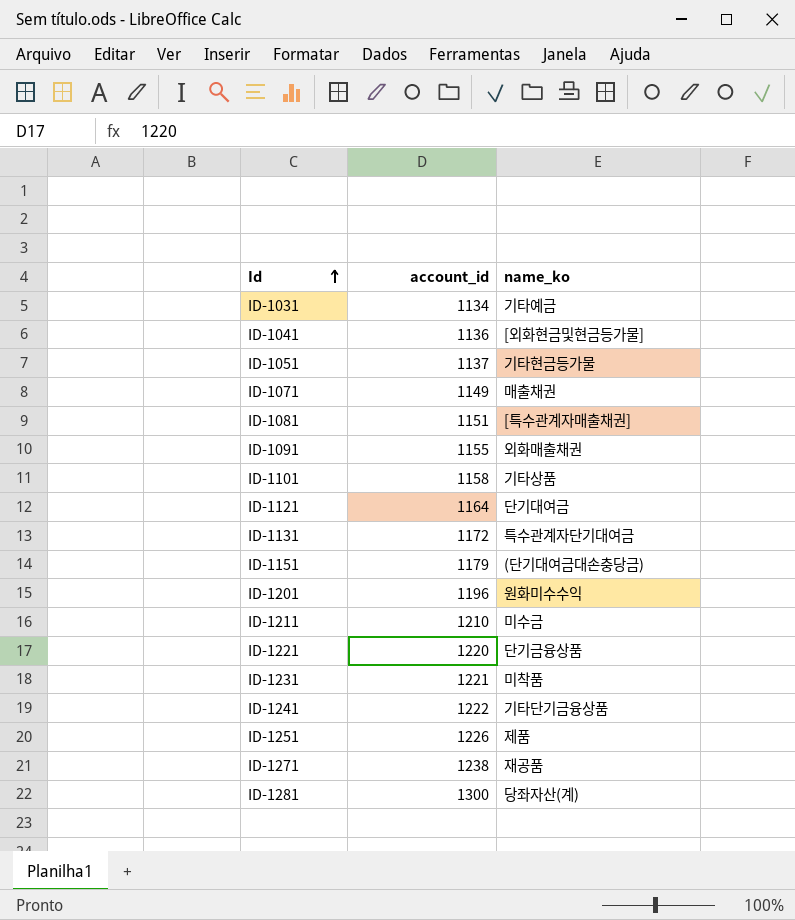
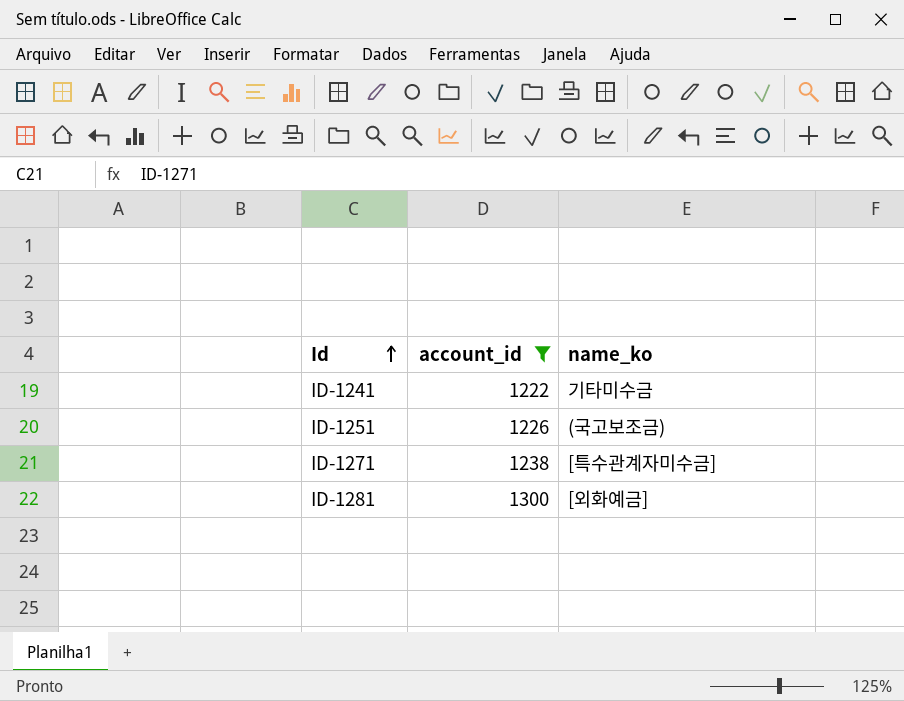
filter: none -> account_id >= 1222
ID-1241 | name_ko: 기타단기금융상품 -> 기타미수금
ID-1251 | name_ko: 제품 -> (국고보조금)
ID-1271 | name_ko: 재공품 -> [특수관계자미수금]
ID-1281 | name_ko: 당좌자산(계) -> [외화예금]

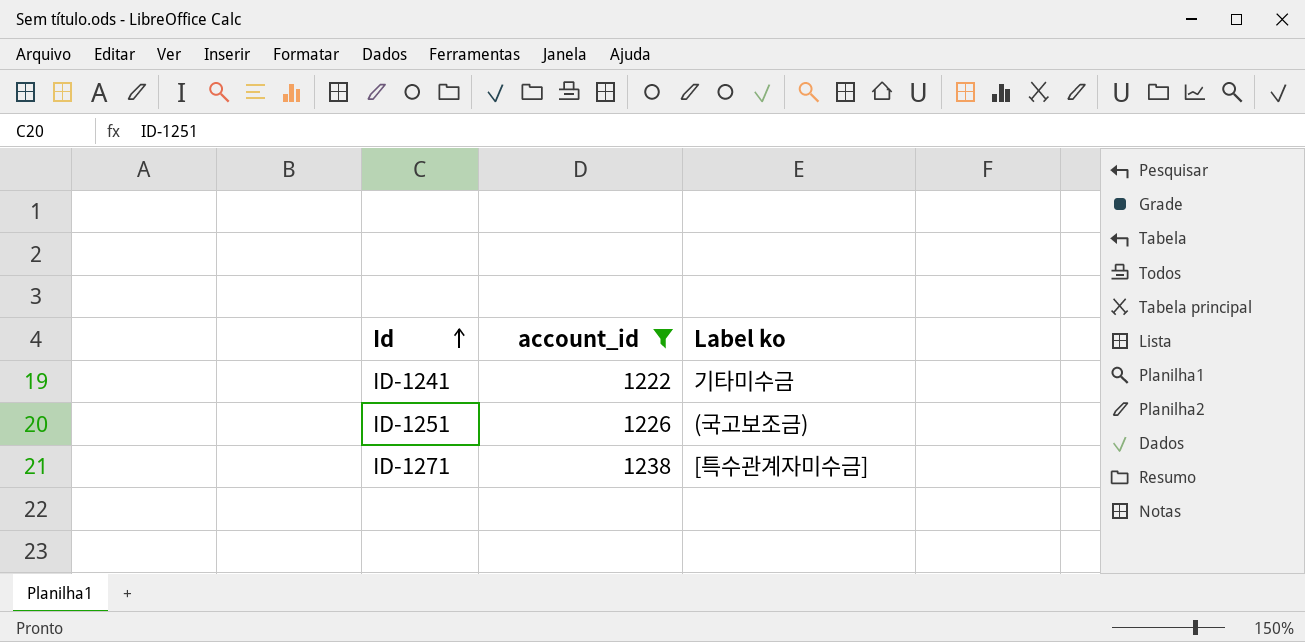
column name: name_ko -> Label ko
row ID-1281: 1300 | [외화예금] -> none

